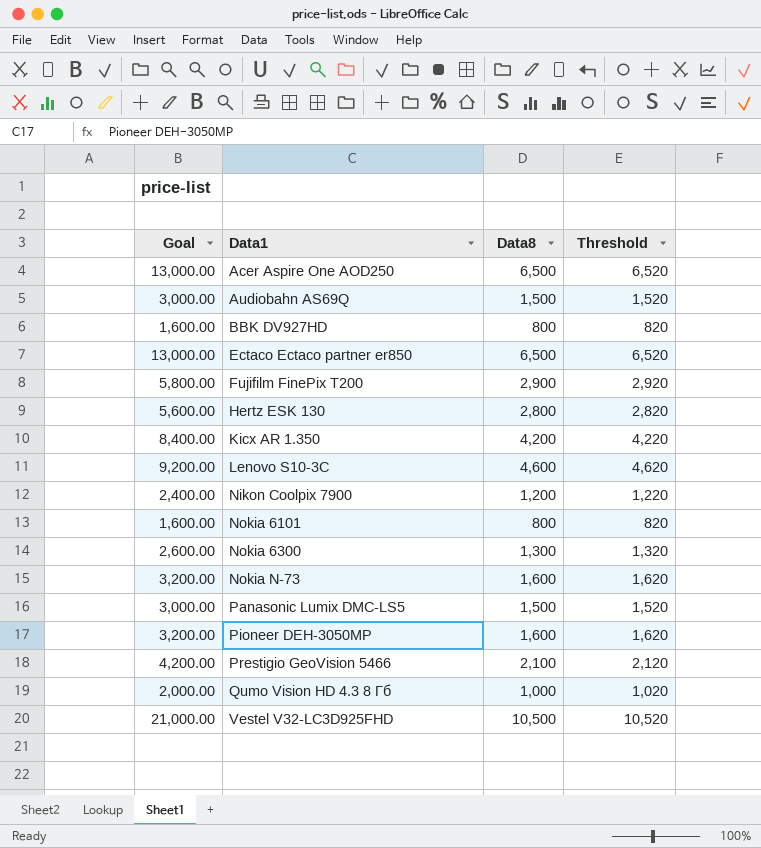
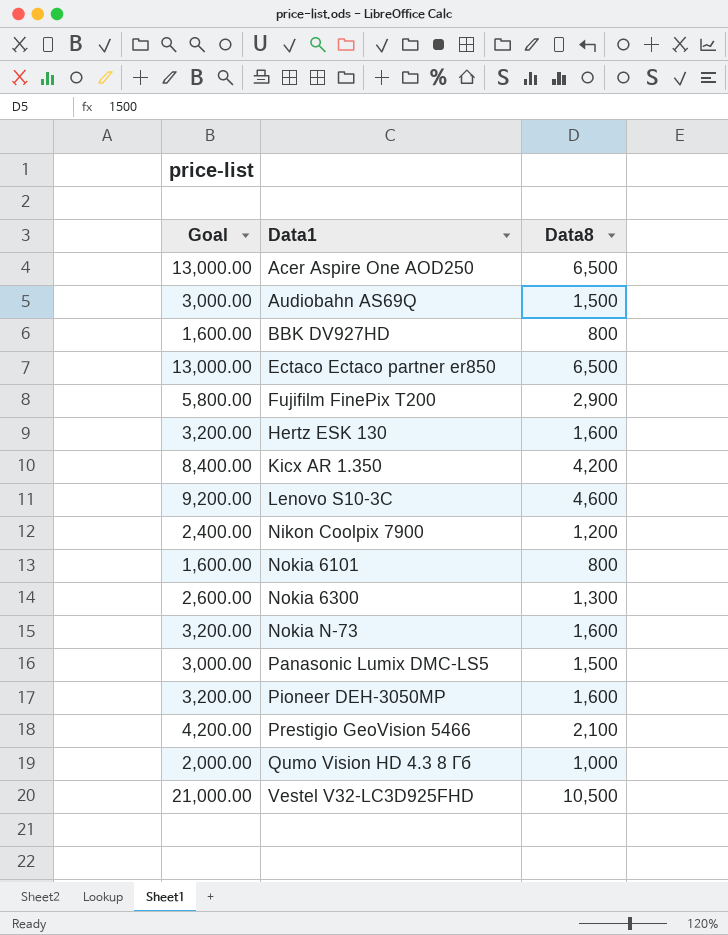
column Threshold | formula: [Data8] + 20 -> none
Hertz ESK 130 | Goal: 5,600.00 -> 3,200.00
Hertz ESK 130 | Data8: 2,800 -> 1,600

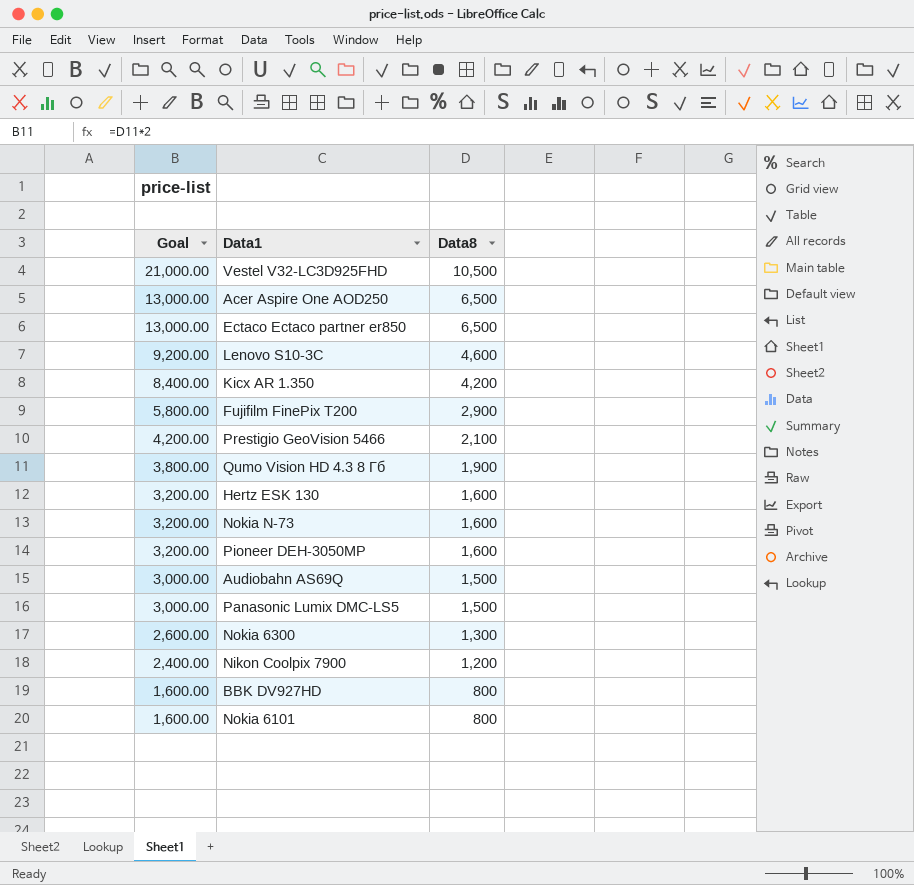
row order: Data1 ascending -> Goal descending
Qumo Vision HD 4.3 8 Гб | Goal: 2,000.00 -> 3,800.00
Qumo Vision HD 4.3 8 Гб | Data8: 1,000 -> 1,900

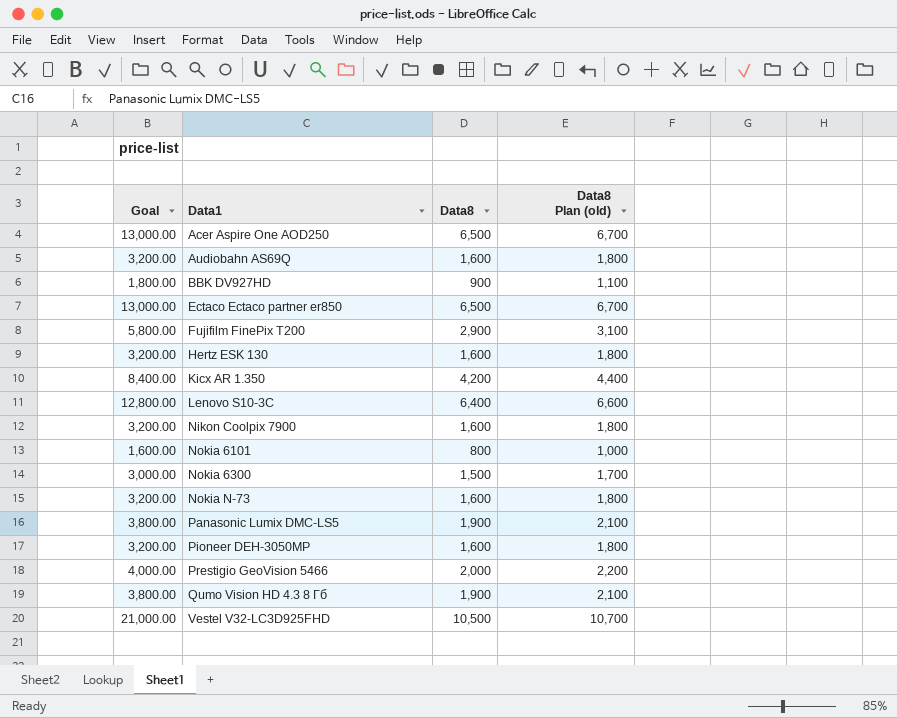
row order: Goal descending -> Data1 ascending
column Data8 Plan (old) | formula: none -> [Data8] + 200
Audiobahn AS69Q | Goal: 3,000.00 -> 3,200.00
Audiobahn AS69Q | Data8: 1,500 -> 1,600
BBK DV927HD | Goal: 1,600.00 -> 1,800.00
BBK DV927HD | Data8: 800 -> 900
Lenovo S10-3C | Goal: 9,200.00 -> 12,800.00
Lenovo S10-3C | Data8: 4,600 -> 6,400
Nikon Coolpix 7900 | Goal: 2,400.00 -> 3,200.00
Nikon Coolpix 7900 | Data8: 1,200 -> 1,600
Nokia 6300 | Goal: 2,600.00 -> 3,000.00
Nokia 6300 | Data8: 1,300 -> 1,500
Panasonic Lumix DMC-LS5 | Goal: 3,000.00 -> 3,800.00
Panasonic Lumix DMC-LS5 | Data8: 1,500 -> 1,900
Prestigio GeoVision 5466 | Goal: 4,200.00 -> 4,000.00
Prestigio GeoVision 5466 | Data8: 2,100 -> 2,000

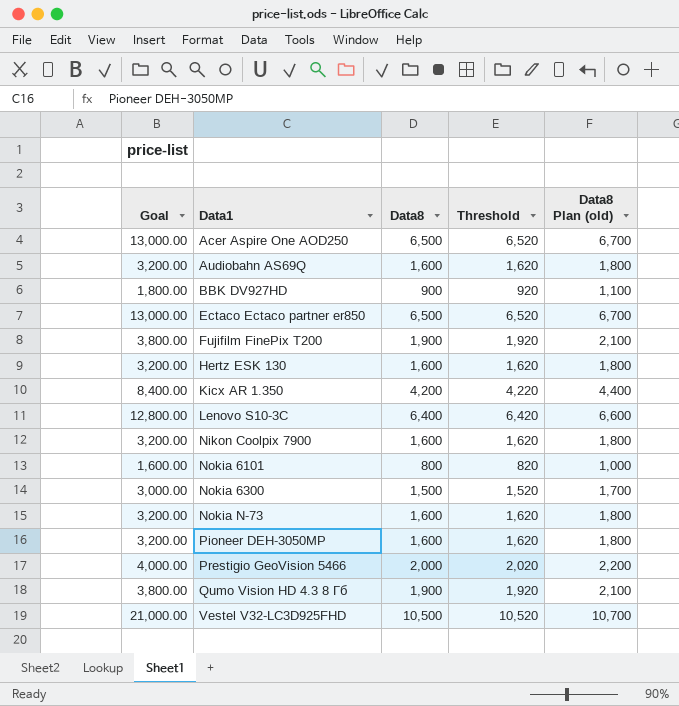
column Threshold | formula: none -> [Data8] + 20
row Panasonic Lumix DMC-LS5: 3,800.00 | 1,900 | 2,100 -> none
Fujifilm FinePix T200 | Goal: 5,800.00 -> 3,800.00
Fujifilm FinePix T200 | Data8: 2,900 -> 1,900
Fujifilm FinePix T200 | Data8 Plan (old): 3,100 -> 2,100

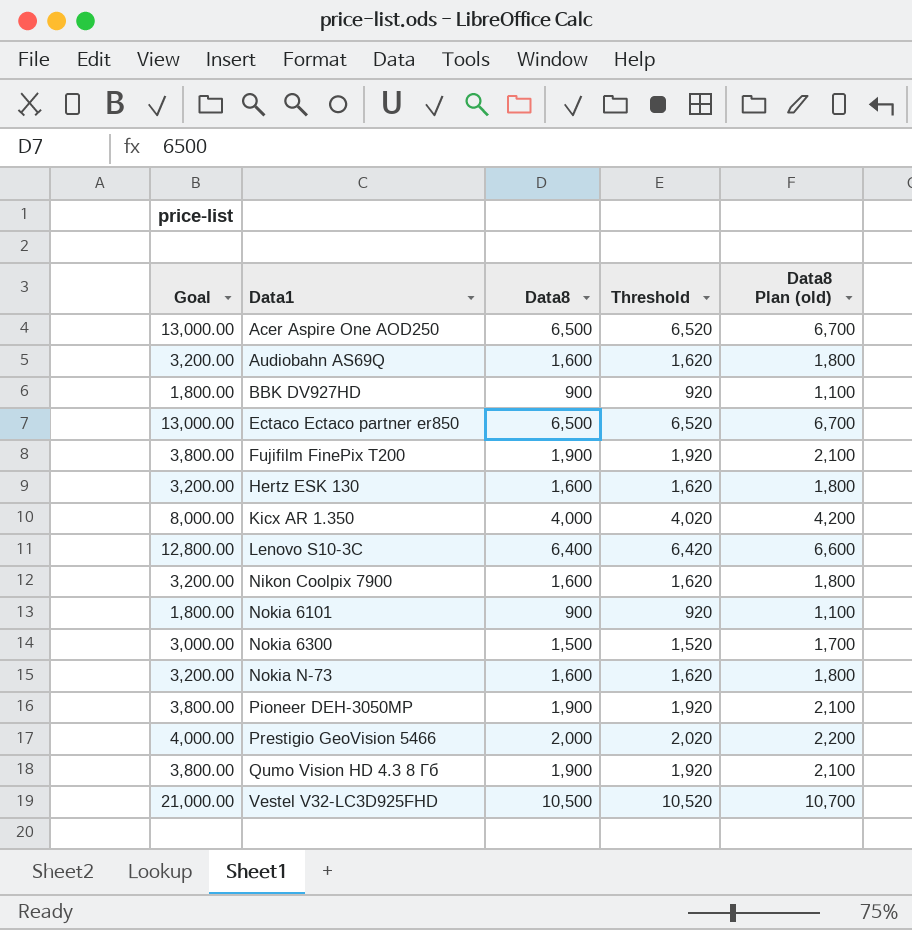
Kicx AR 1.350 | Goal: 8,400.00 -> 8,000.00
Kicx AR 1.350 | Data8: 4,200 -> 4,000
Kicx AR 1.350 | Threshold: 4,220 -> 4,020
Kicx AR 1.350 | Data8 Plan (old): 4,400 -> 4,200
Nokia 6101 | Goal: 1,600.00 -> 1,800.00
Nokia 6101 | Data8: 800 -> 900
Nokia 6101 | Threshold: 820 -> 920
Nokia 6101 | Data8 Plan (old): 1,000 -> 1,100
Pioneer DEH-3050MP | Goal: 3,200.00 -> 3,800.00
Pioneer DEH-3050MP | Data8: 1,600 -> 1,900
Pioneer DEH-3050MP | Threshold: 1,620 -> 1,920
Pioneer DEH-3050MP | Data8 Plan (old): 1,800 -> 2,100

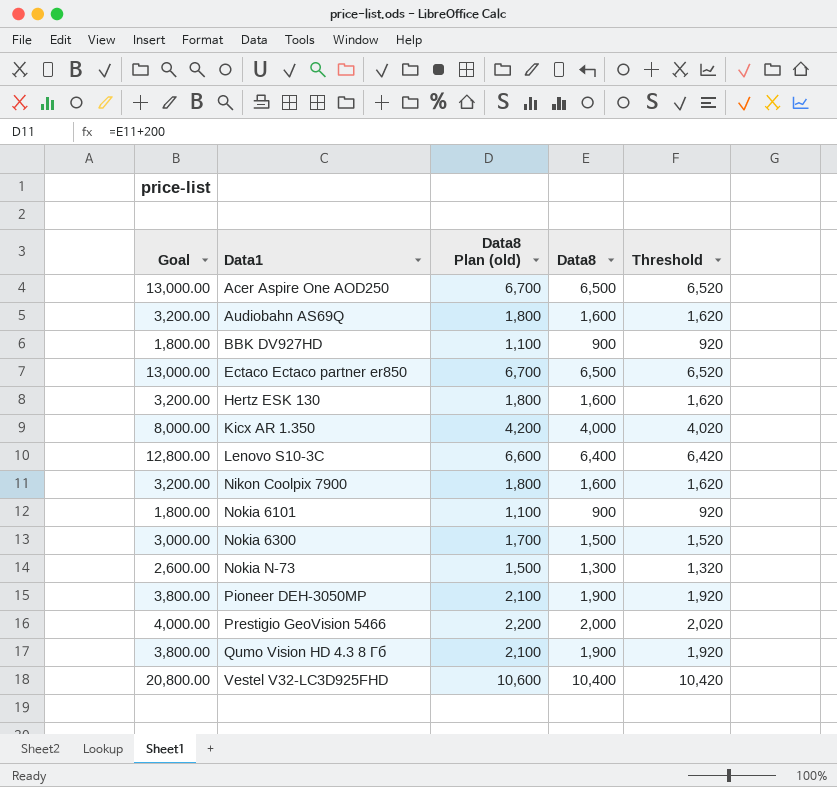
column Data8 Plan (old) | position: 5 -> 3
row Fujifilm FinePix T200: 3,800.00 | 1,900 | 1,920 | 2,100 -> none
Nokia N-73 | Goal: 3,200.00 -> 2,600.00
Nokia N-73 | Data8 Plan (old): 1,800 -> 1,500
Nokia N-73 | Data8: 1,600 -> 1,300
Nokia N-73 | Threshold: 1,620 -> 1,320
Vestel V32-LC3D925FHD | Goal: 21,000.00 -> 20,800.00
Vestel V32-LC3D925FHD | Data8 Plan (old): 10,700 -> 10,600
Vestel V32-LC3D925FHD | Data8: 10,500 -> 10,400
Vestel V32-LC3D925FHD | Threshold: 10,520 -> 10,420

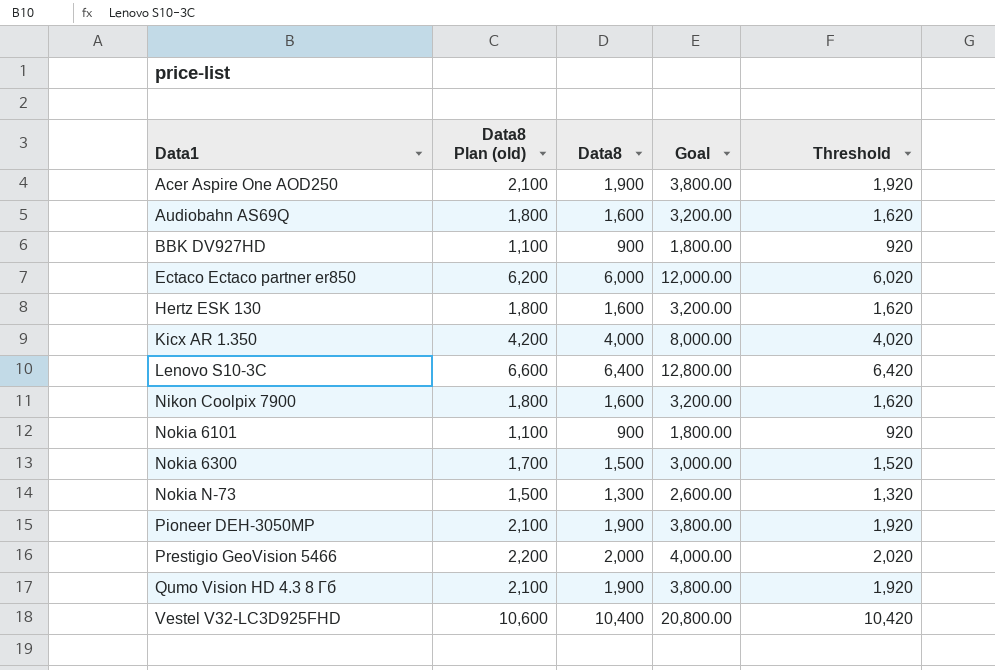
column Goal | position: 1 -> 4
Acer Aspire One AOD250 | Data8 Plan (old): 6,700 -> 2,100
Acer Aspire One AOD250 | Data8: 6,500 -> 1,900
Acer Aspire One AOD250 | Goal: 13,000.00 -> 3,800.00
Acer Aspire One AOD250 | Threshold: 6,520 -> 1,920
Ectaco Ectaco partner er850 | Data8 Plan (old): 6,700 -> 6,200
Ectaco Ectaco partner er850 | Data8: 6,500 -> 6,000
Ectaco Ectaco partner er850 | Goal: 13,000.00 -> 12,000.00
Ectaco Ectaco partner er850 | Threshold: 6,520 -> 6,020

